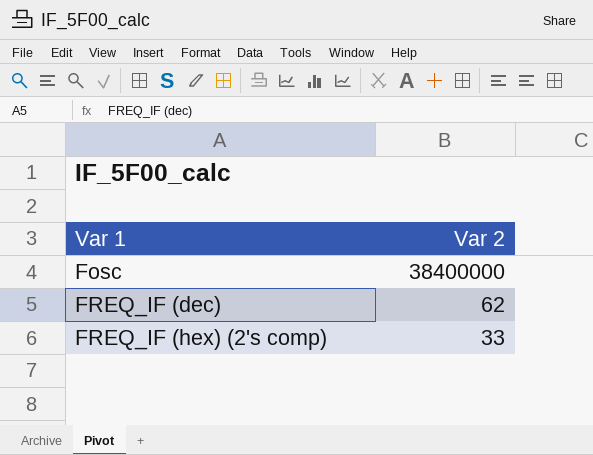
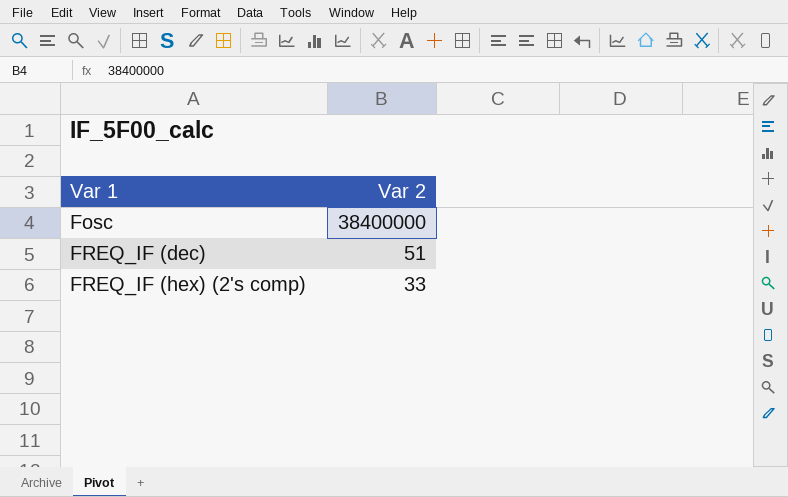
FREQ_IF (dec) | Var 2: 62 -> 51

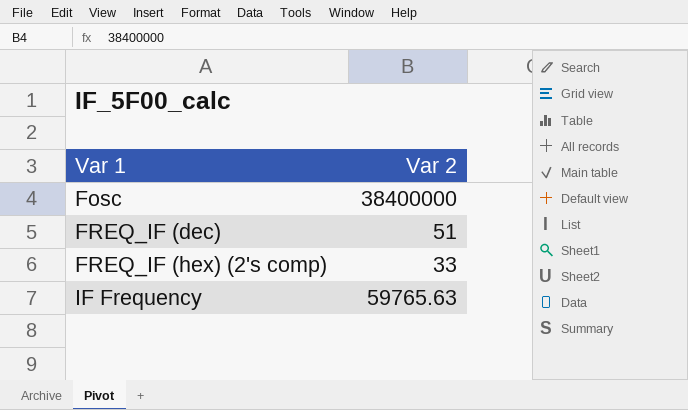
row IF Frequency: none -> 59765.63

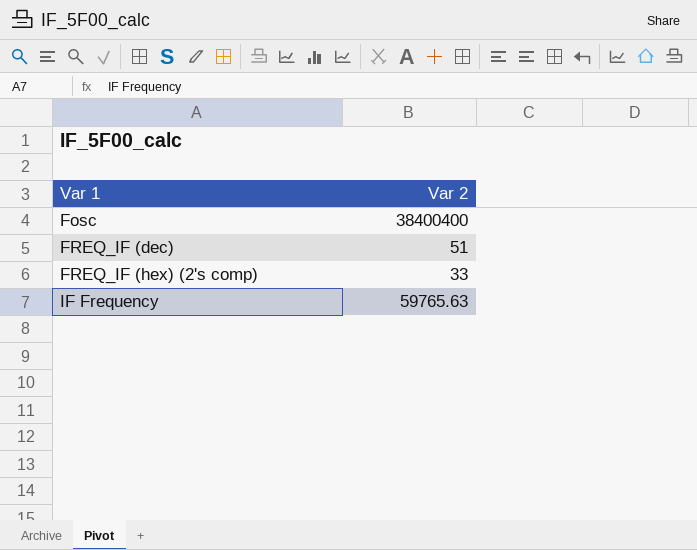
Fosc | Var 2: 38400000 -> 38400400

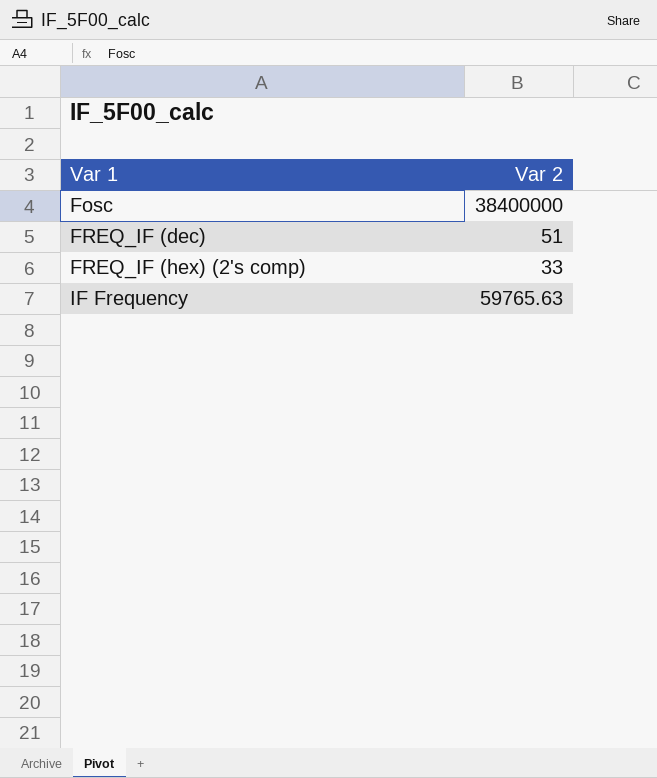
Fosc | Var 2: 38400400 -> 38400000

